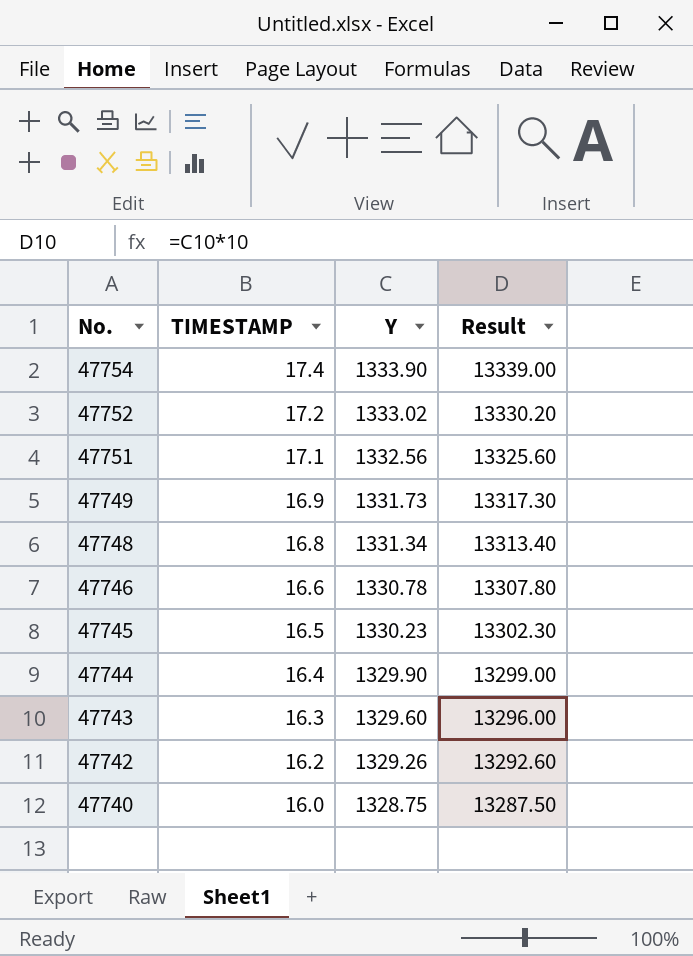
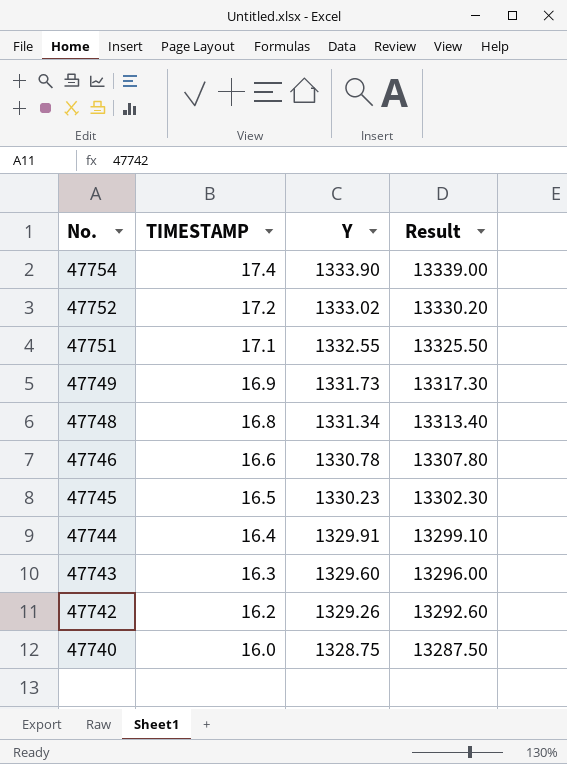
47751 | Y: 1332.56 -> 1332.55
47751 | Result: 13325.60 -> 13325.50
47744 | Y: 1329.90 -> 1329.91
47744 | Result: 13299.00 -> 13299.10

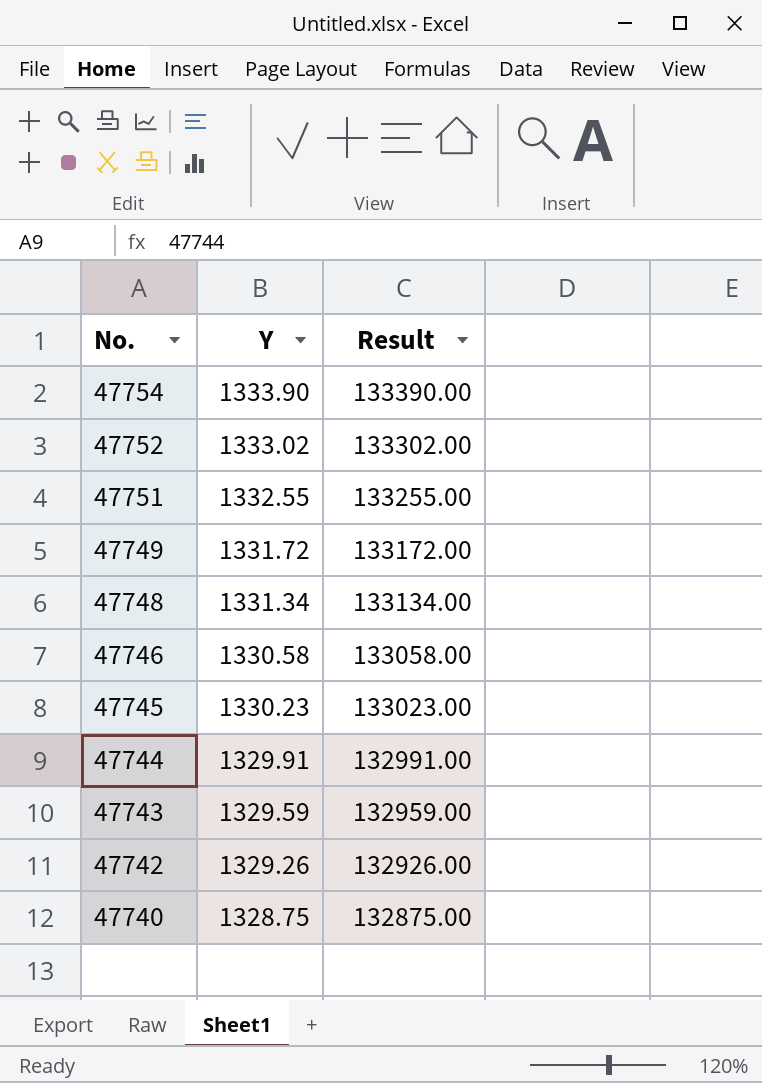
column TIMESTAMP | position: 2 -> none
column Result | formula: [Y] * 10 -> [Y] * 100
47749 | Y: 1331.73 -> 1331.72
47746 | Y: 1330.78 -> 1330.58
47743 | Y: 1329.60 -> 1329.59

